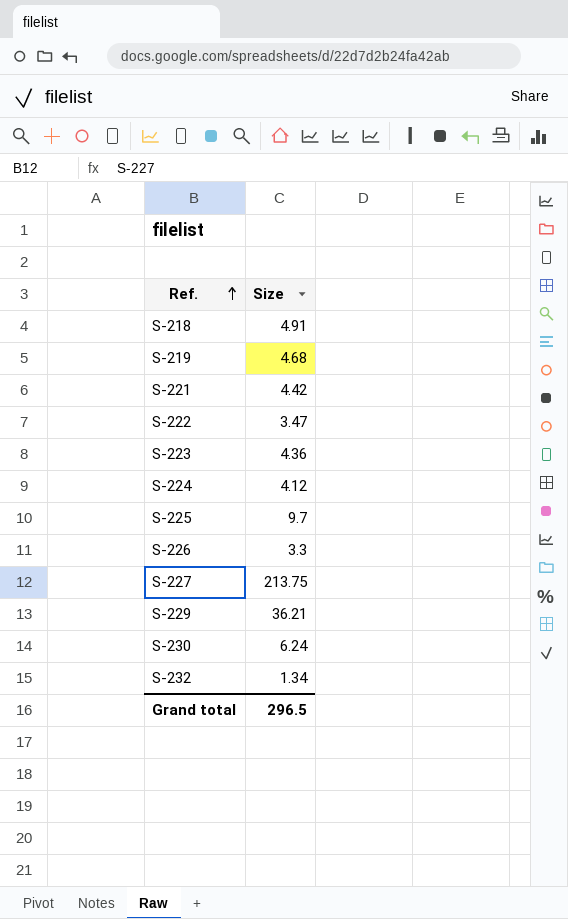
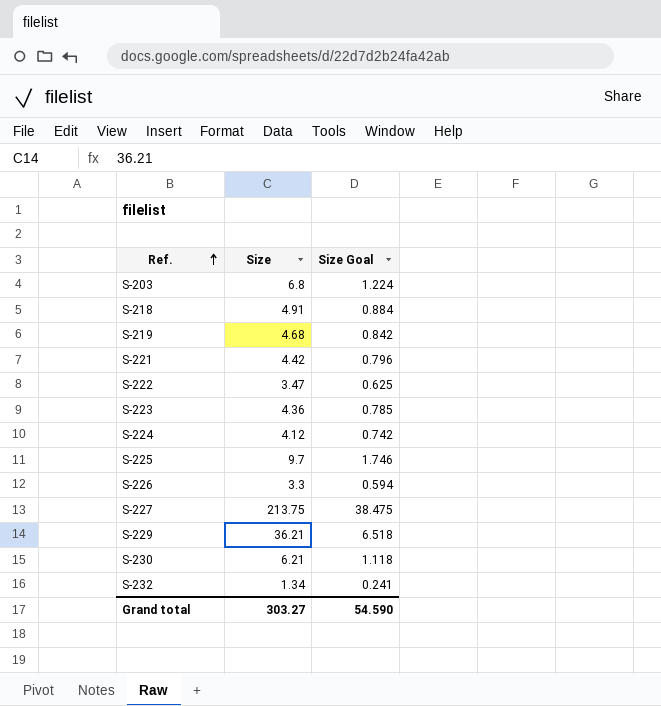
column Size Goal | formula: none -> [Size] * 0.18
row S-203: none -> 6.8 | 1.224
S-230 | Size: 6.24 -> 6.21
Grand total | Size: 296.5 -> 303.27

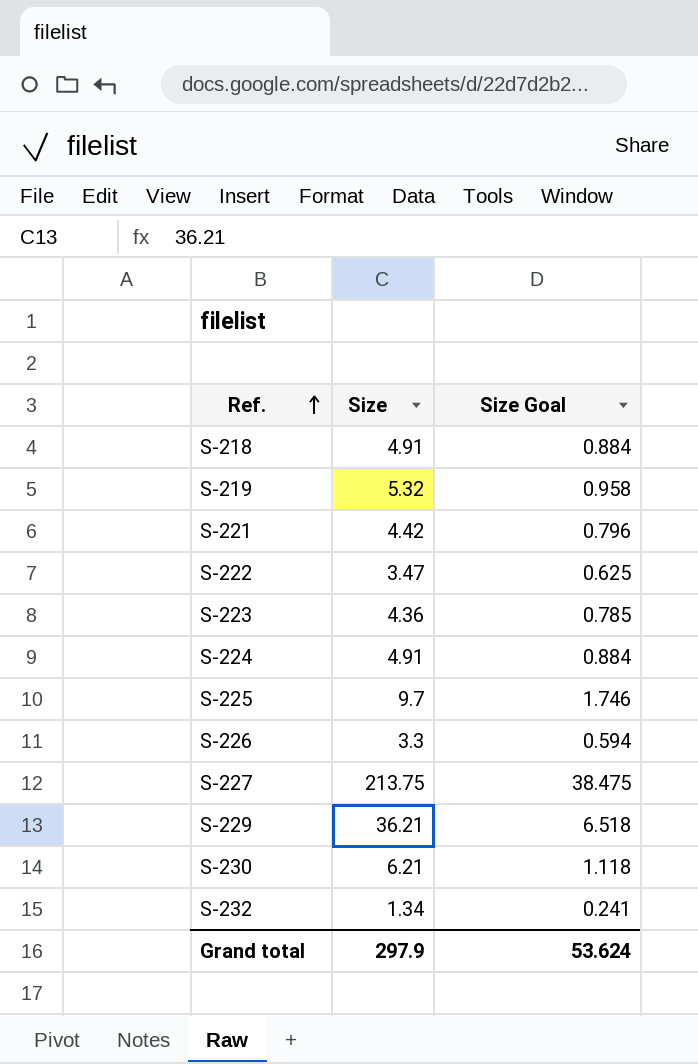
row S-203: 6.8 | 1.224 -> none
S-219 | Size: 4.68 -> 5.32
S-219 | Size Goal: 0.842 -> 0.958
S-224 | Size: 4.12 -> 4.91
S-224 | Size Goal: 0.742 -> 0.884
Grand total | Size: 303.27 -> 297.9
Grand total | Size Goal: 54.590 -> 53.624

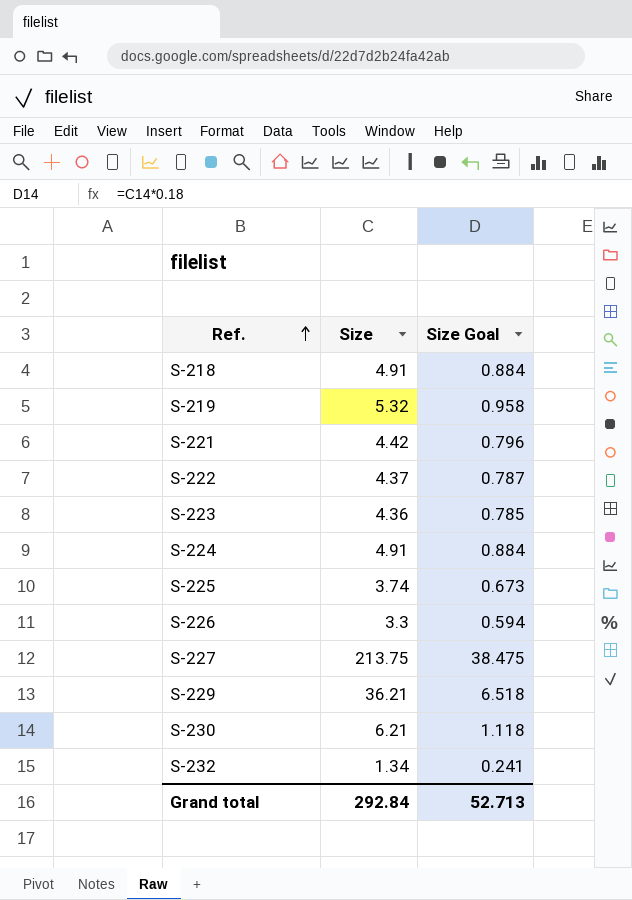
S-222 | Size: 3.47 -> 4.37
S-222 | Size Goal: 0.625 -> 0.787
S-225 | Size: 9.7 -> 3.74
S-225 | Size Goal: 1.746 -> 0.673
Grand total | Size: 297.9 -> 292.84
Grand total | Size Goal: 53.624 -> 52.713

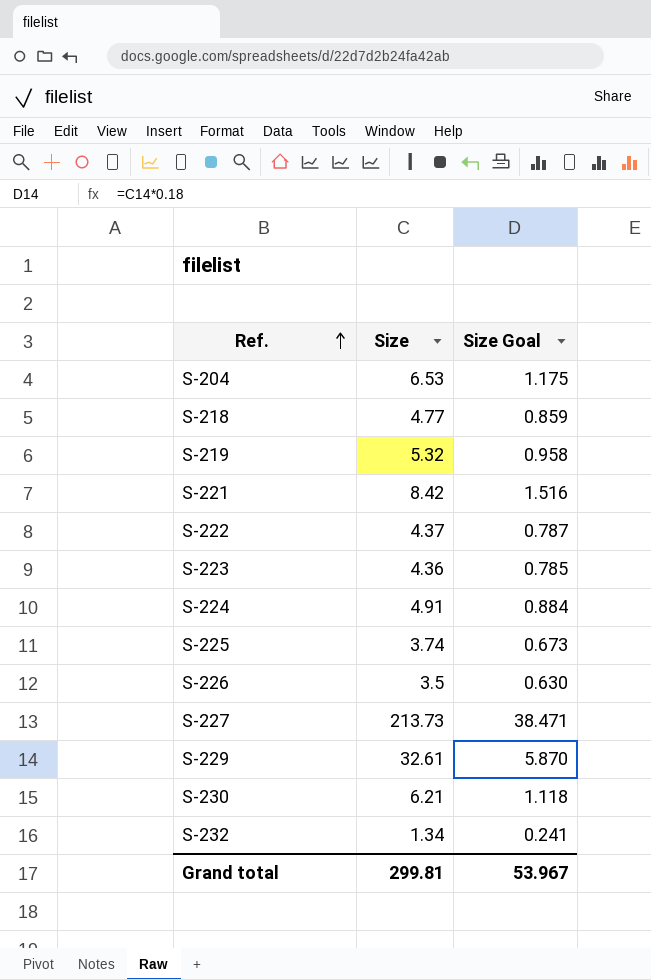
row S-204: none -> 6.53 | 1.175
S-218 | Size: 4.91 -> 4.77
S-218 | Size Goal: 0.884 -> 0.859
S-221 | Size: 4.42 -> 8.42
S-221 | Size Goal: 0.796 -> 1.516
S-226 | Size: 3.3 -> 3.5
S-226 | Size Goal: 0.594 -> 0.630
S-227 | Size: 213.75 -> 213.73
S-227 | Size Goal: 38.475 -> 38.471
S-229 | Size: 36.21 -> 32.61
S-229 | Size Goal: 6.518 -> 5.870
Grand total | Size: 292.84 -> 299.81
Grand total | Size Goal: 52.713 -> 53.967

